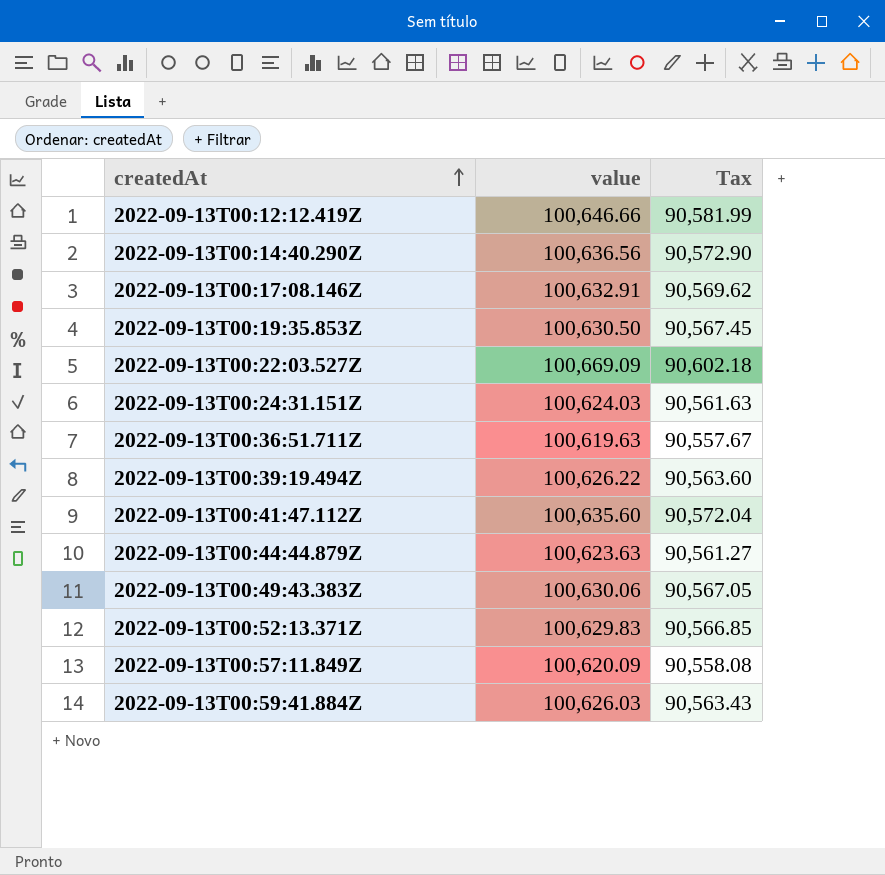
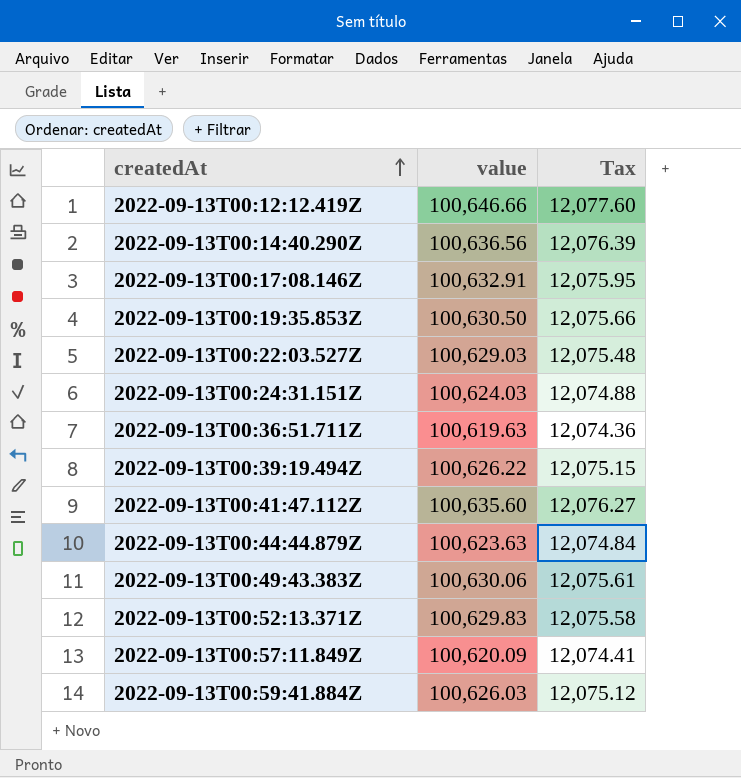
column Tax | formula: [value] * 0.9 -> [value] * 0.12
2022-09-13T00:22:03.527Z | value: 100,669.09 -> 100,629.03

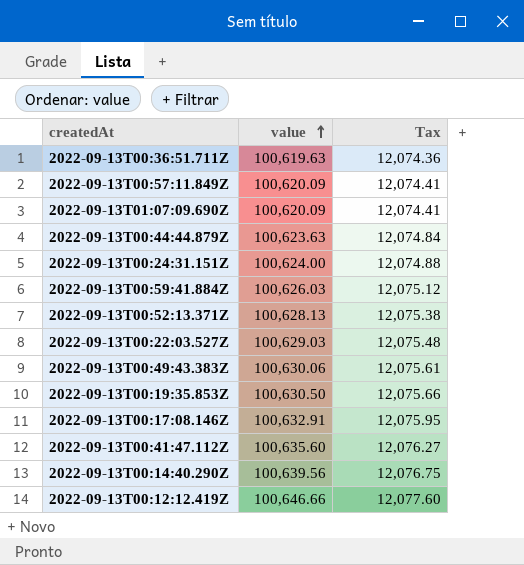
row order: createdAt ascending -> value ascending
row 2022-09-13T00:39:19.494Z: 100,626.22 | 12,075.15 -> none
row 2022-09-13T01:07:09.690Z: none -> 100,620.09 | 12,074.41
2022-09-13T00:24:31.151Z | value: 100,624.03 -> 100,624.00
2022-09-13T00:52:13.371Z | value: 100,629.83 -> 100,628.13
2022-09-13T00:52:13.371Z | Tax: 12,075.58 -> 12,075.38
2022-09-13T00:14:40.290Z | value: 100,636.56 -> 100,639.56
2022-09-13T00:14:40.290Z | Tax: 12,076.39 -> 12,076.75

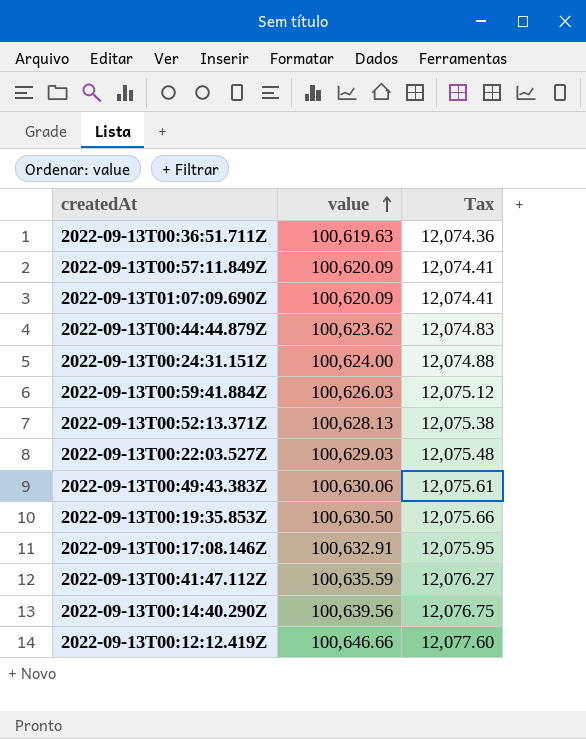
2022-09-13T00:44:44.879Z | value: 100,623.63 -> 100,623.62
2022-09-13T00:44:44.879Z | Tax: 12,074.84 -> 12,074.83
2022-09-13T00:41:47.112Z | value: 100,635.60 -> 100,635.59

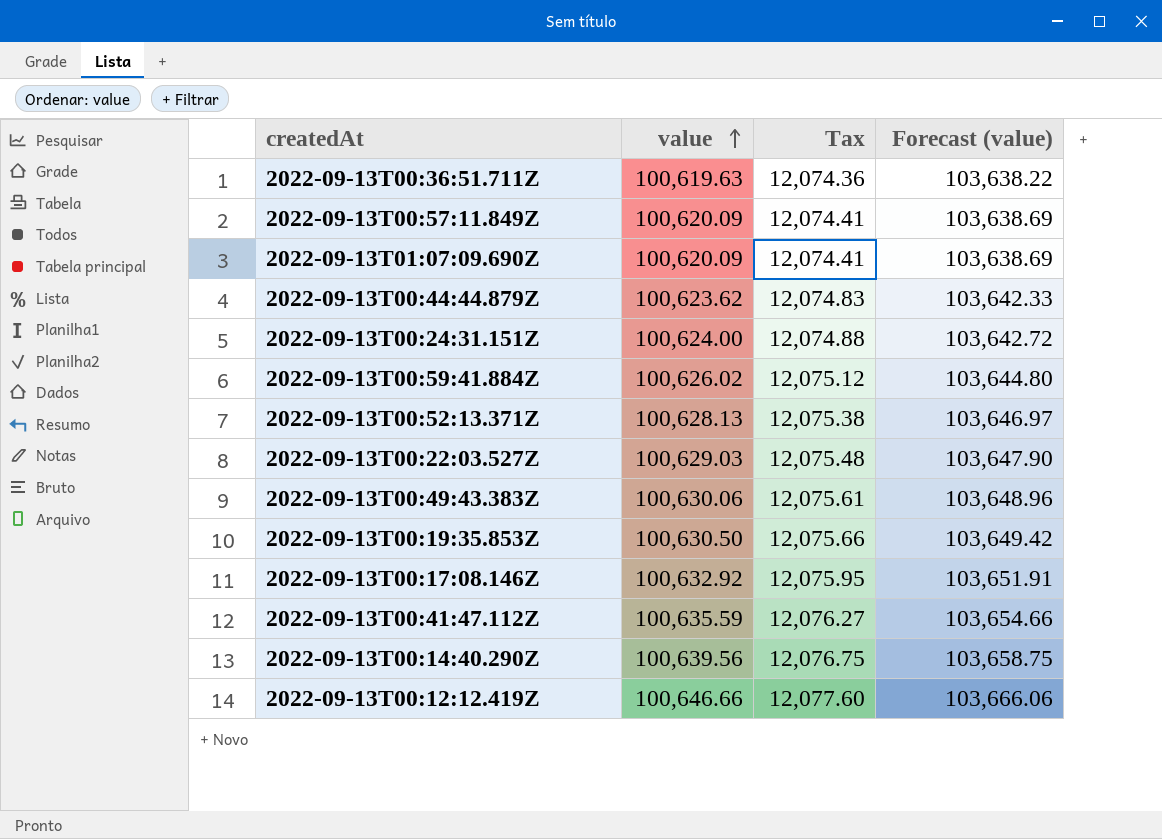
column Forecast (value) | formula: none -> [value] * 1.03
2022-09-13T00:59:41.884Z | value: 100,626.03 -> 100,626.02
2022-09-13T00:17:08.146Z | value: 100,632.91 -> 100,632.92

